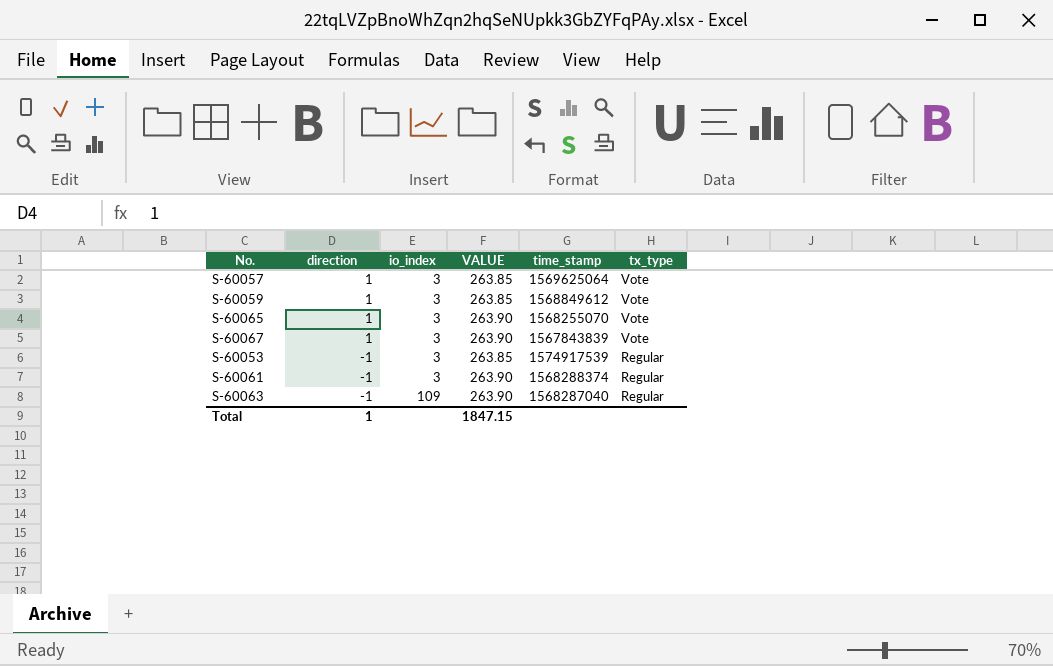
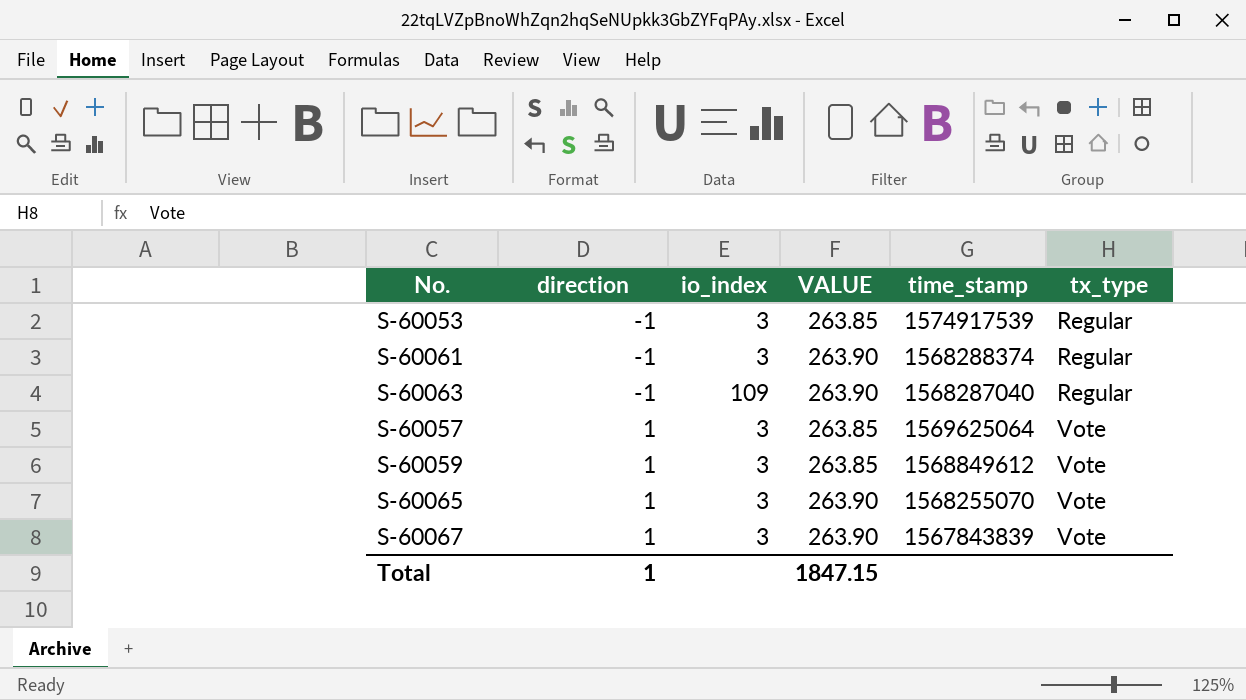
row order: direction descending -> direction ascending

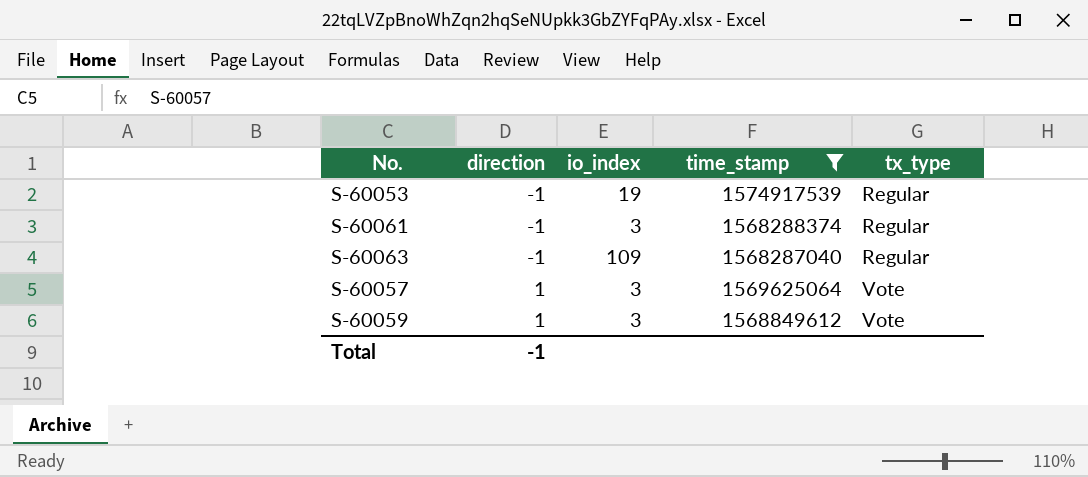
filter: none -> time_stamp >= 1568287040
column VALUE | position: 4 -> none
S-60053 | io_index: 3 -> 19
Total | direction: 1 -> -1

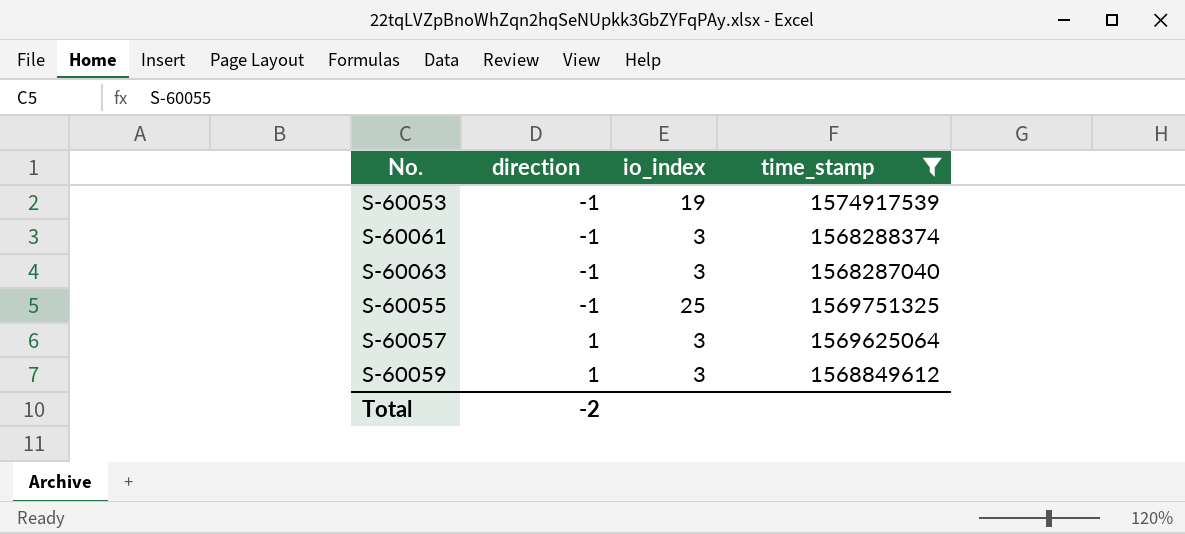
column tx_type | position: 5 -> none
S-60063 | io_index: 109 -> 3
row S-60055: none -> -1 | 25 | 1569751325
Total | direction: -1 -> -2

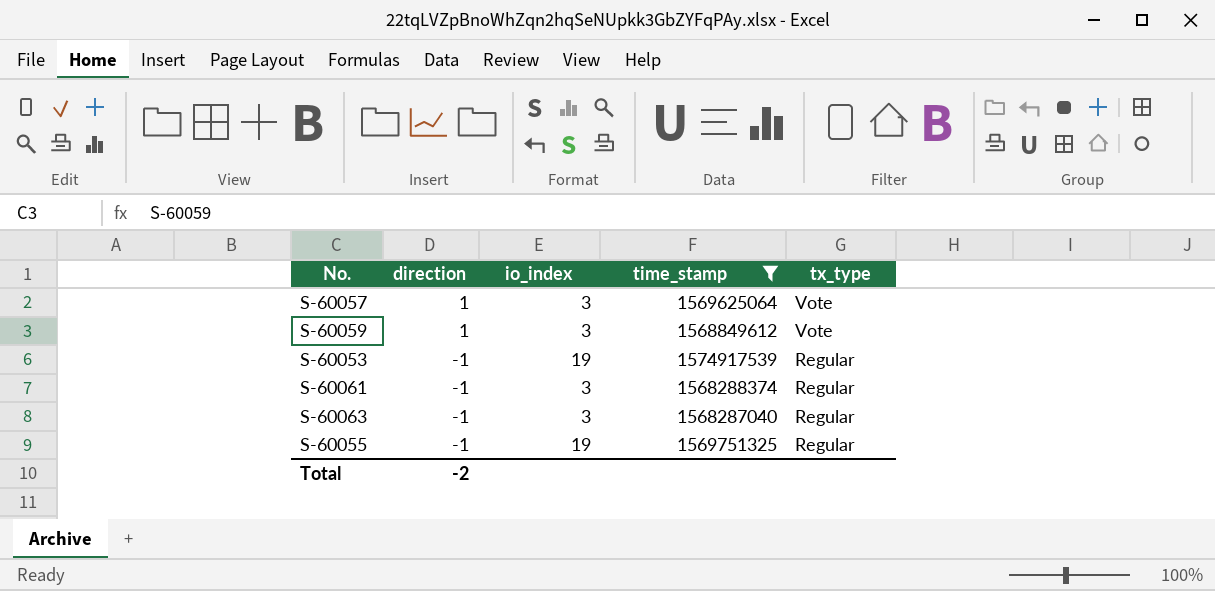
row order: direction ascending -> direction descending
column tx_type | position: none -> 5
S-60055 | io_index: 25 -> 19

